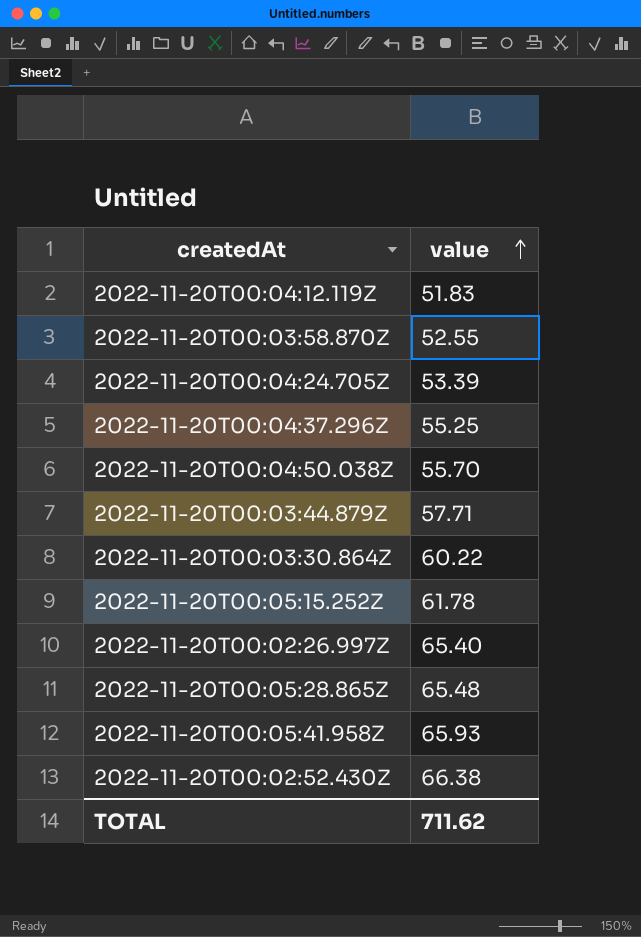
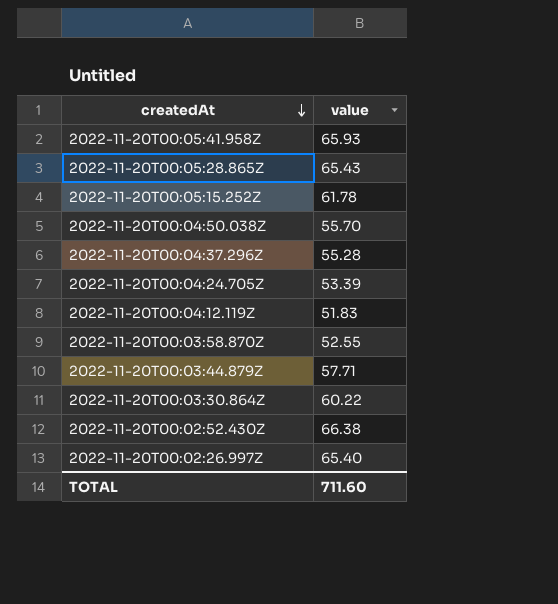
row order: value ascending -> createdAt descending
2022-11-20T00:05:28.865Z | value: 65.48 -> 65.43
2022-11-20T00:04:37.296Z | value: 55.25 -> 55.28
TOTAL | value: 711.62 -> 711.60

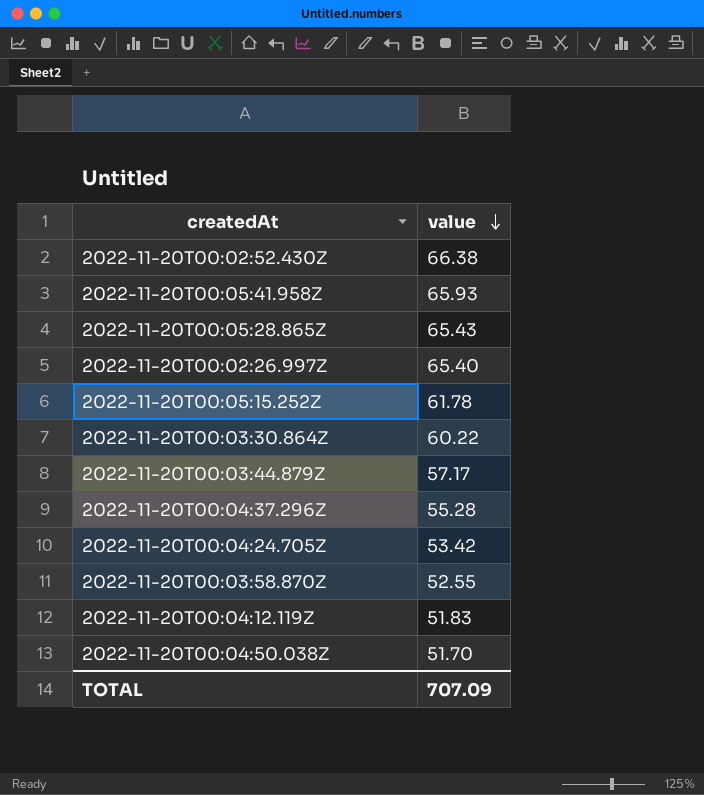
row order: createdAt descending -> value descending
2022-11-20T00:03:44.879Z | value: 57.71 -> 57.17
2022-11-20T00:04:24.705Z | value: 53.39 -> 53.42
2022-11-20T00:04:50.038Z | value: 55.70 -> 51.70
TOTAL | value: 711.60 -> 707.09

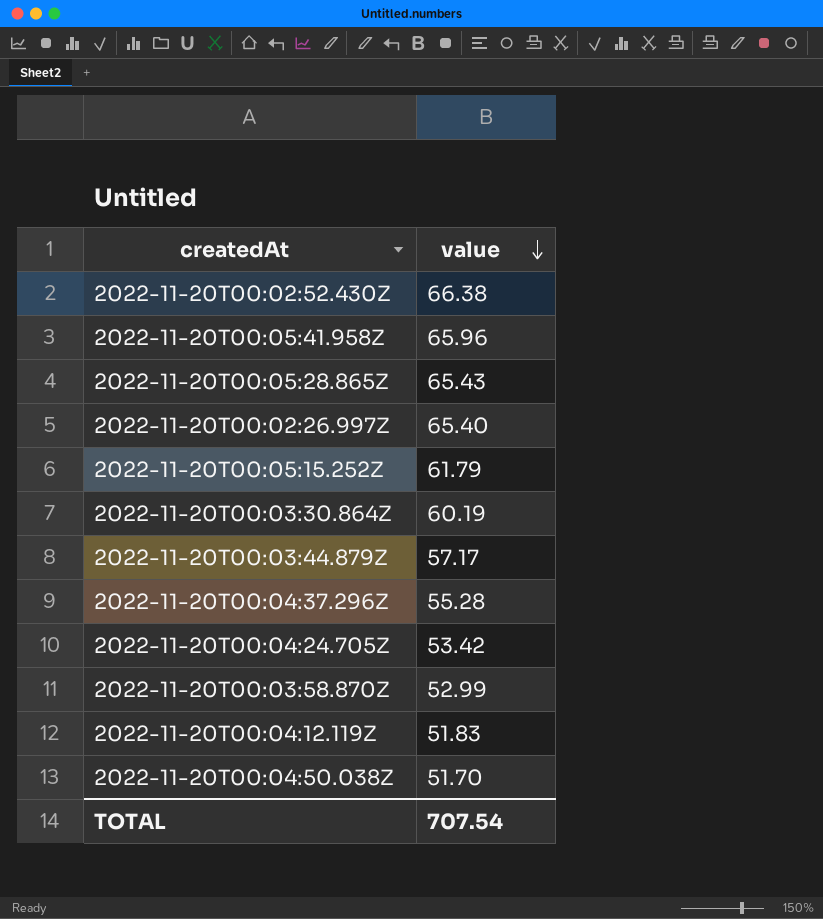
2022-11-20T00:05:41.958Z | value: 65.93 -> 65.96
2022-11-20T00:05:15.252Z | value: 61.78 -> 61.79
2022-11-20T00:03:30.864Z | value: 60.22 -> 60.19
2022-11-20T00:03:58.870Z | value: 52.55 -> 52.99
TOTAL | value: 707.09 -> 707.54

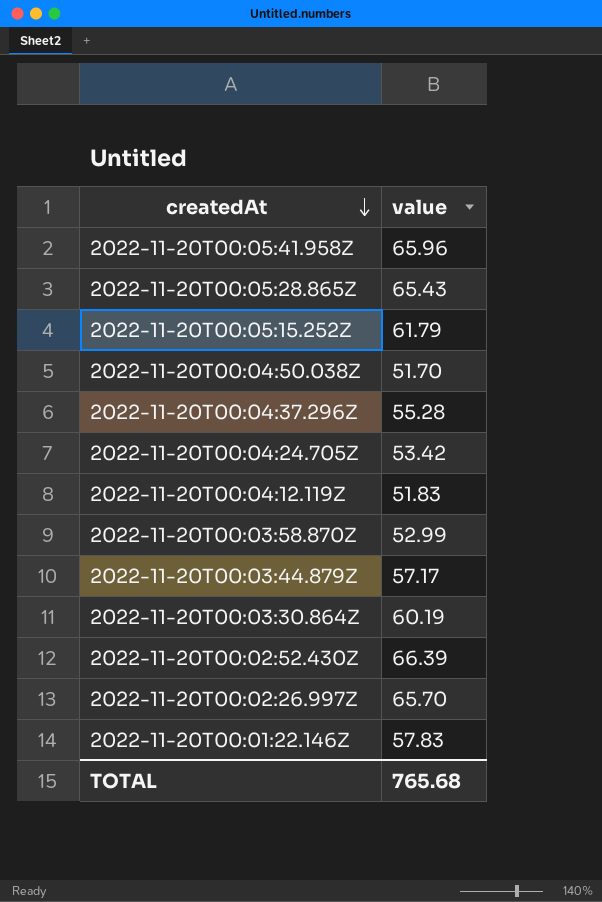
row order: value descending -> createdAt descending
2022-11-20T00:02:52.430Z | value: 66.38 -> 66.39
2022-11-20T00:02:26.997Z | value: 65.40 -> 65.70
row 2022-11-20T00:01:22.146Z: none -> 57.83
TOTAL | value: 707.54 -> 765.68

